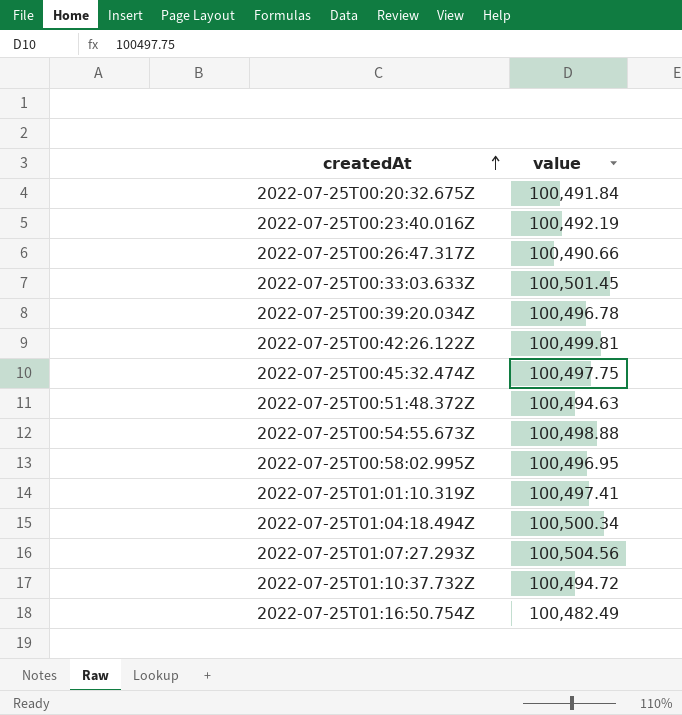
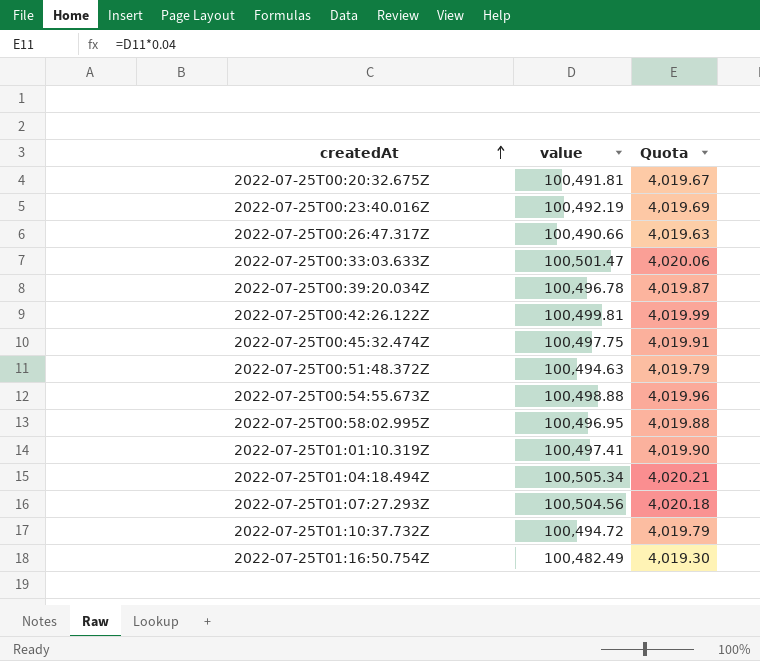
column Quota | formula: none -> [value] * 0.04
2022-07-25T00:20:32.675Z | value: 100,491.84 -> 100,491.81
2022-07-25T00:33:03.633Z | value: 100,501.45 -> 100,501.47
2022-07-25T01:04:18.494Z | value: 100,500.34 -> 100,505.34

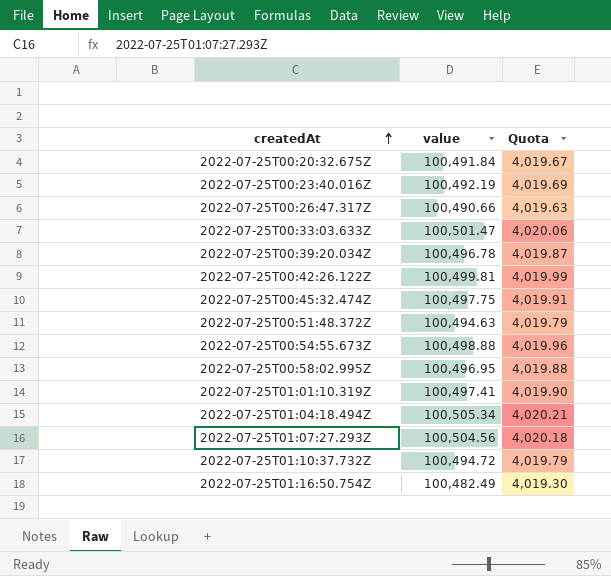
2022-07-25T00:20:32.675Z | value: 100,491.81 -> 100,491.84

